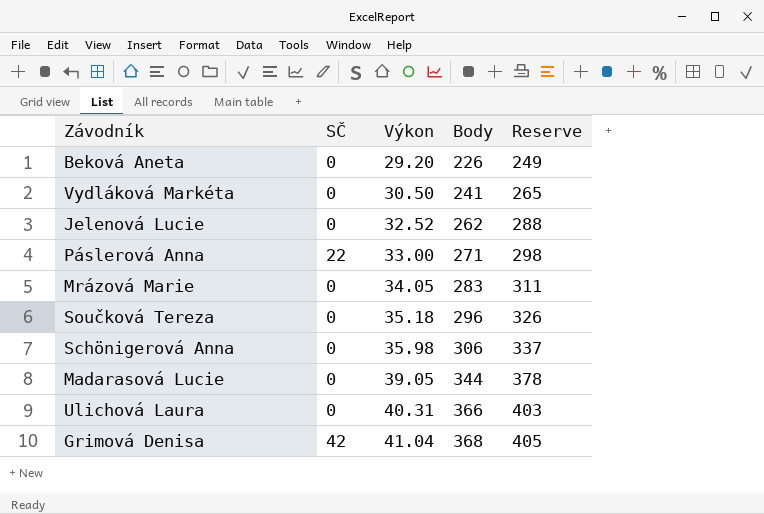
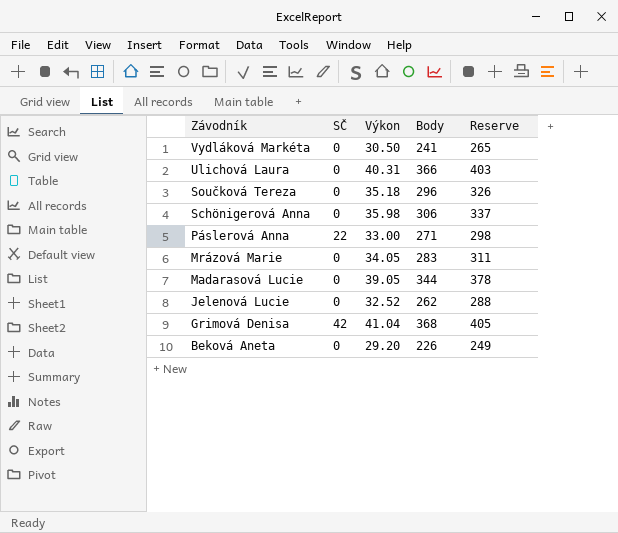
row order: Výkon ascending -> Závodník descending

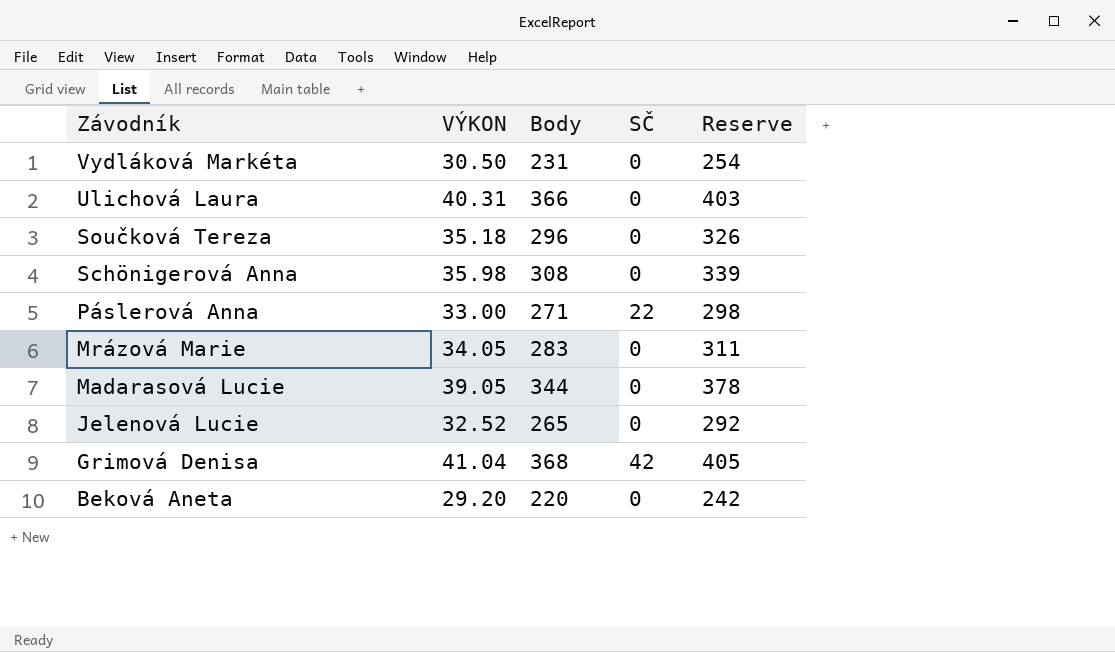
column name: Výkon -> VÝKON
column SČ | position: 2 -> 4
Vydláková Markéta | Body: 241 -> 231
Vydláková Markéta | Reserve: 265 -> 254
Schönigerová Anna | Body: 306 -> 308
Schönigerová Anna | Reserve: 337 -> 339
Jelenová Lucie | Body: 262 -> 265
Jelenová Lucie | Reserve: 288 -> 292
Beková Aneta | Body: 226 -> 220
Beková Aneta | Reserve: 249 -> 242

